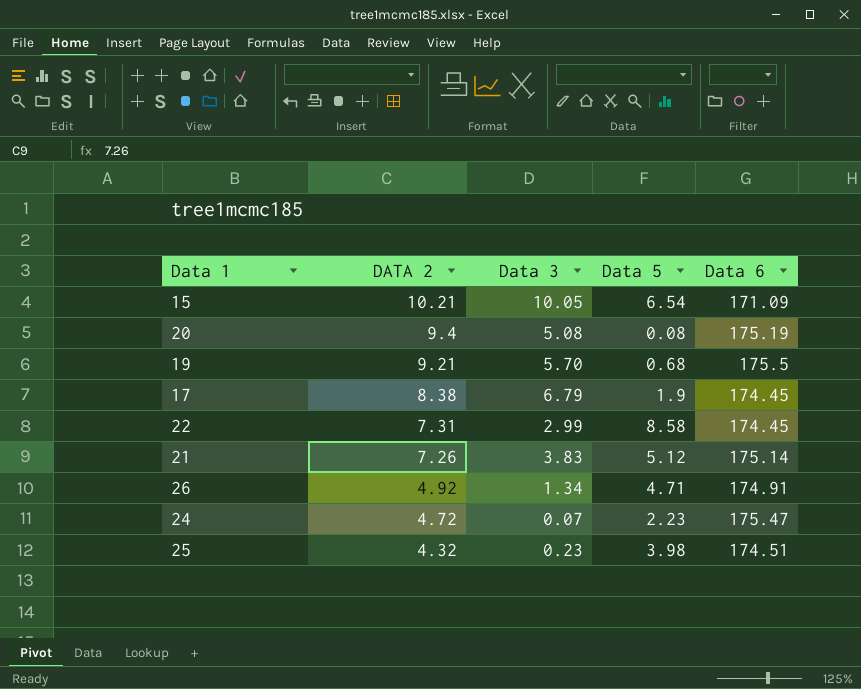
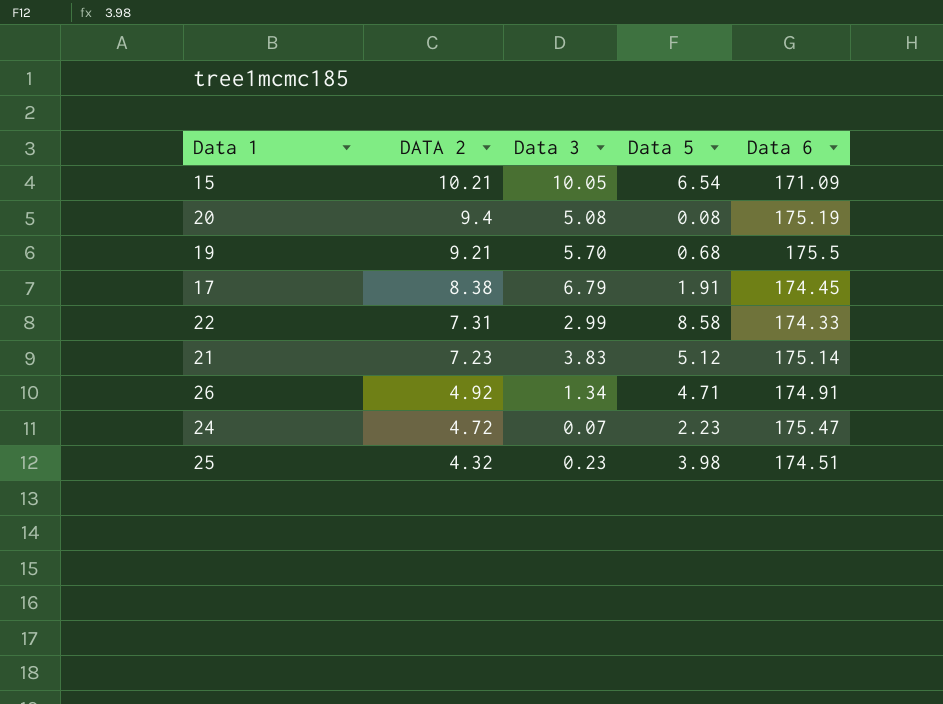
17 | Data 5: 1.9 -> 1.91
22 | Data 6: 174.45 -> 174.33
21 | DATA 2: 7.26 -> 7.23

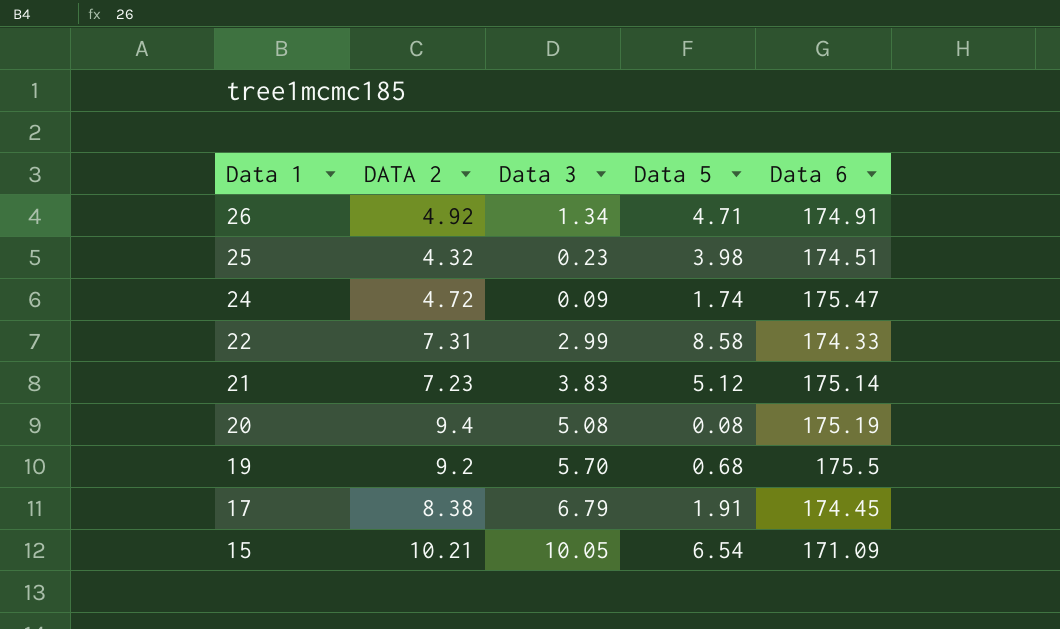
row order: DATA 2 descending -> Data 1 descending
24 | Data 3: 0.07 -> 0.09
24 | Data 5: 2.23 -> 1.74
19 | DATA 2: 9.21 -> 9.2

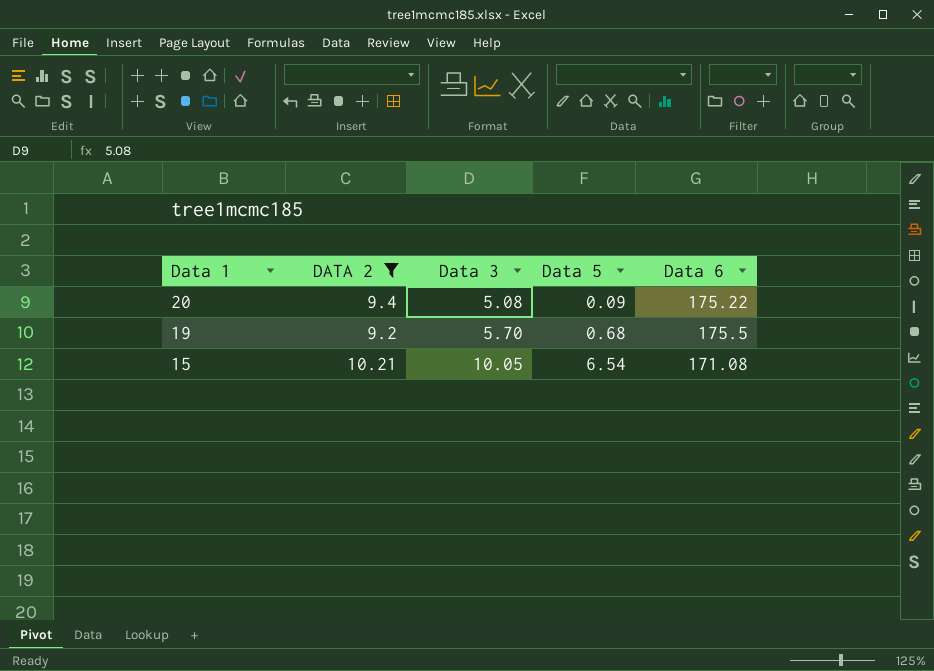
filter: none -> DATA 2 >= 9.2
20 | Data 5: 0.08 -> 0.09
20 | Data 6: 175.19 -> 175.22
15 | Data 6: 171.09 -> 171.08

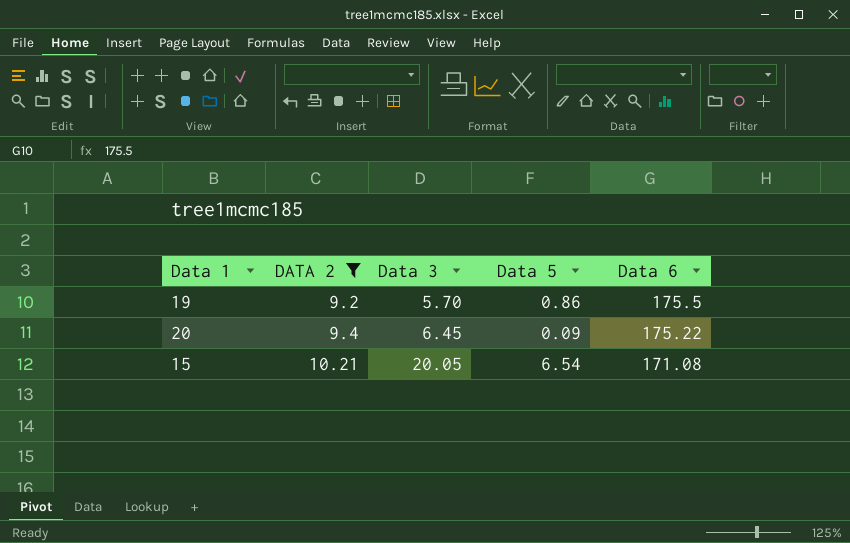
row order: Data 1 descending -> DATA 2 ascending
19 | Data 5: 0.68 -> 0.86
20 | Data 3: 5.08 -> 6.45
15 | Data 3: 10.05 -> 20.05

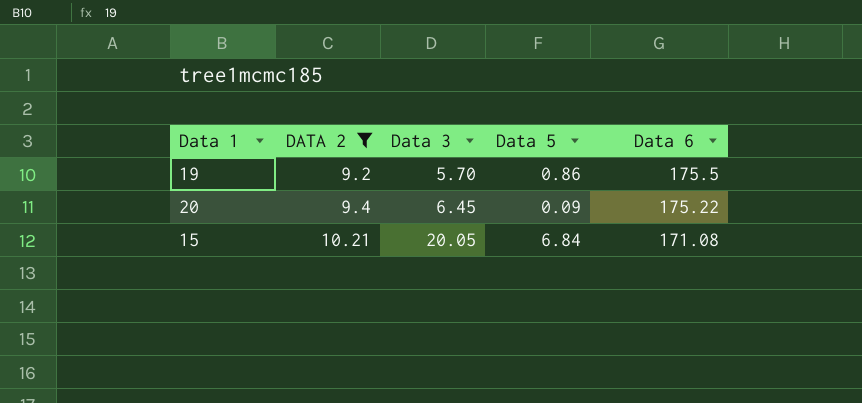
15 | Data 5: 6.54 -> 6.84

